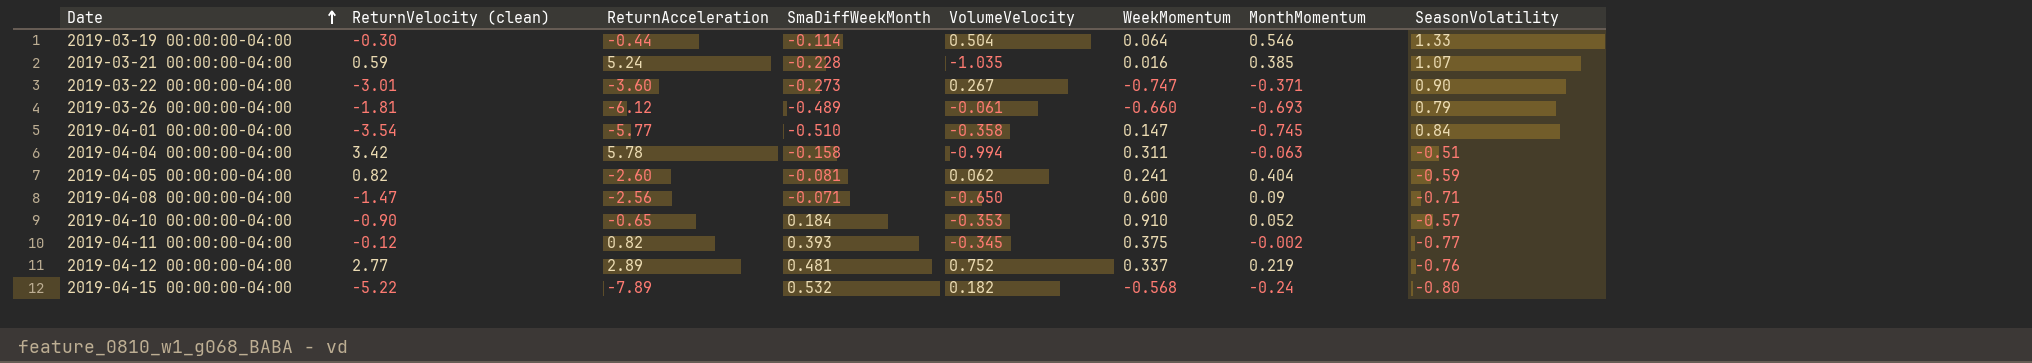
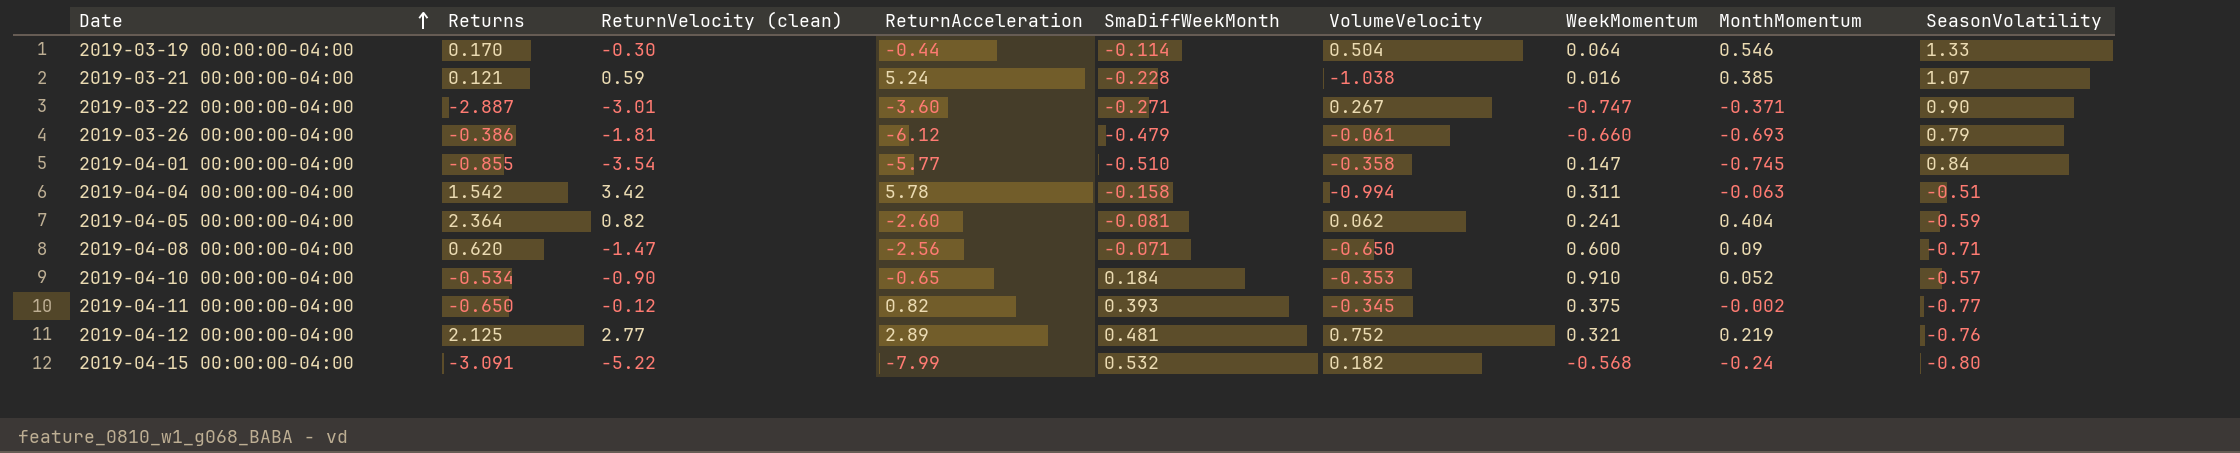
column Returns | position: none -> 2
2019-03-21 00:00:00-04:00 | VolumeVelocity: -1.035 -> -1.038
2019-03-22 00:00:00-04:00 | SmaDiffWeekMonth: -0.273 -> -0.271
2019-03-26 00:00:00-04:00 | SmaDiffWeekMonth: -0.489 -> -0.479
2019-04-12 00:00:00-04:00 | WeekMomentum: 0.337 -> 0.321
2019-04-15 00:00:00-04:00 | ReturnAcceleration: -7.89 -> -7.99

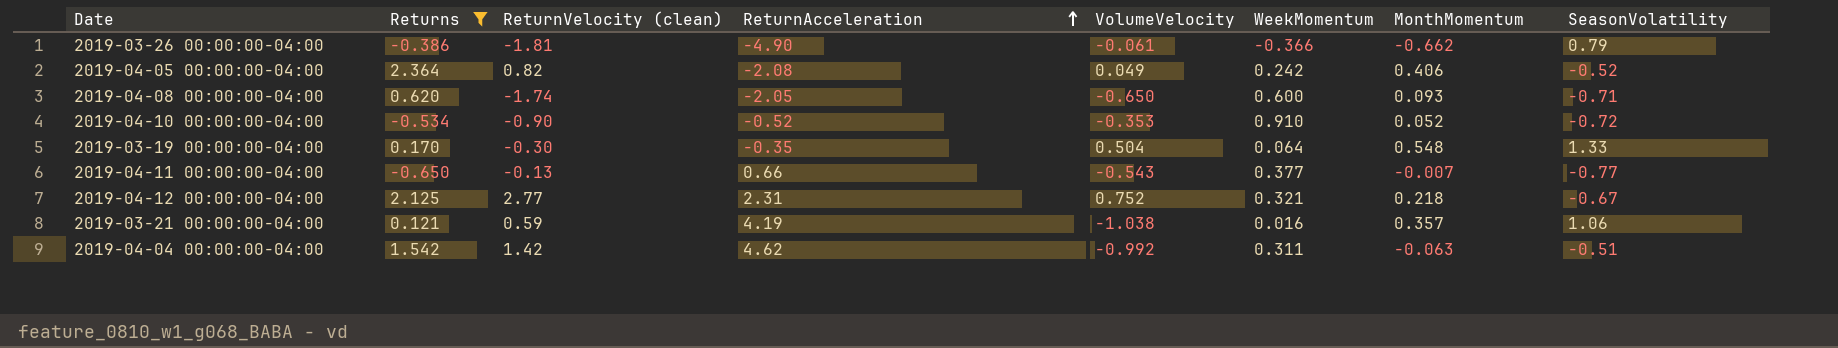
filter: none -> Returns >= -0.650
row order: Date ascending -> ReturnAcceleration ascending
column SmaDiffWeekMonth | position: 5 -> none
2019-03-26 00:00:00-04:00 | ReturnAcceleration: -6.12 -> -4.90
2019-03-26 00:00:00-04:00 | WeekMomentum: -0.660 -> -0.366
2019-03-26 00:00:00-04:00 | MonthMomentum: -0.693 -> -0.662
2019-04-05 00:00:00-04:00 | ReturnAcceleration: -2.60 -> -2.08
2019-04-05 00:00:00-04:00 | VolumeVelocity: 0.062 -> 0.049
2019-04-05 00:00:00-04:00 | WeekMomentum: 0.241 -> 0.242
2019-04-05 00:00:00-04:00 | MonthMomentum: 0.404 -> 0.406
2019-04-05 00:00:00-04:00 | SeasonVolatility: -0.59 -> -0.52
2019-04-08 00:00:00-04:00 | ReturnVelocity (clean): -1.47 -> -1.74
2019-04-08 00:00:00-04:00 | ReturnAcceleration: -2.56 -> -2.05
2019-04-08 00:00:00-04:00 | MonthMomentum: 0.09 -> 0.093
2019-04-10 00:00:00-04:00 | ReturnAcceleration: -0.65 -> -0.52
2019-04-10 00:00:00-04:00 | SeasonVolatility: -0.57 -> -0.72
2019-03-19 00:00:00-04:00 | ReturnAcceleration: -0.44 -> -0.35
2019-03-19 00:00:00-04:00 | MonthMomentum: 0.546 -> 0.548
2019-04-11 00:00:00-04:00 | ReturnVelocity (clean): -0.12 -> -0.13
2019-04-11 00:00:00-04:00 | ReturnAcceleration: 0.82 -> 0.66
2019-04-11 00:00:00-04:00 | VolumeVelocity: -0.345 -> -0.543
2019-04-11 00:00:00-04:00 | WeekMomentum: 0.375 -> 0.377
2019-04-11 00:00:00-04:00 | MonthMomentum: -0.002 -> -0.007
2019-04-12 00:00:00-04:00 | ReturnAcceleration: 2.89 -> 2.31
2019-04-12 00:00:00-04:00 | MonthMomentum: 0.219 -> 0.218
2019-04-12 00:00:00-04:00 | SeasonVolatility: -0.76 -> -0.67
2019-03-21 00:00:00-04:00 | ReturnAcceleration: 5.24 -> 4.19
2019-03-21 00:00:00-04:00 | MonthMomentum: 0.385 -> 0.357
2019-03-21 00:00:00-04:00 | SeasonVolatility: 1.07 -> 1.06
2019-04-04 00:00:00-04:00 | ReturnVelocity (clean): 3.42 -> 1.42
2019-04-04 00:00:00-04:00 | ReturnAcceleration: 5.78 -> 4.62
2019-04-04 00:00:00-04:00 | VolumeVelocity: -0.994 -> -0.992

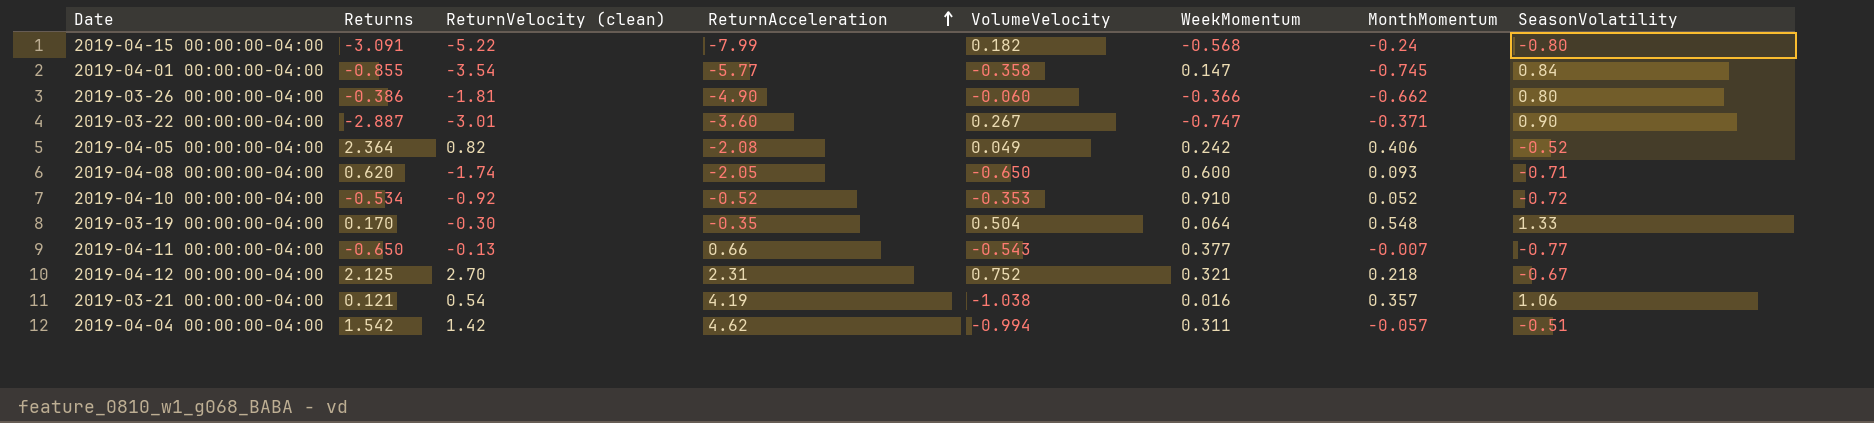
filter: Returns >= -0.650 -> none
2019-03-26 00:00:00-04:00 | VolumeVelocity: -0.061 -> -0.060
2019-03-26 00:00:00-04:00 | SeasonVolatility: 0.79 -> 0.80
2019-04-10 00:00:00-04:00 | ReturnVelocity (clean): -0.90 -> -0.92
2019-04-12 00:00:00-04:00 | ReturnVelocity (clean): 2.77 -> 2.70
2019-03-21 00:00:00-04:00 | ReturnVelocity (clean): 0.59 -> 0.54
2019-04-04 00:00:00-04:00 | VolumeVelocity: -0.992 -> -0.994
2019-04-04 00:00:00-04:00 | MonthMomentum: -0.063 -> -0.057

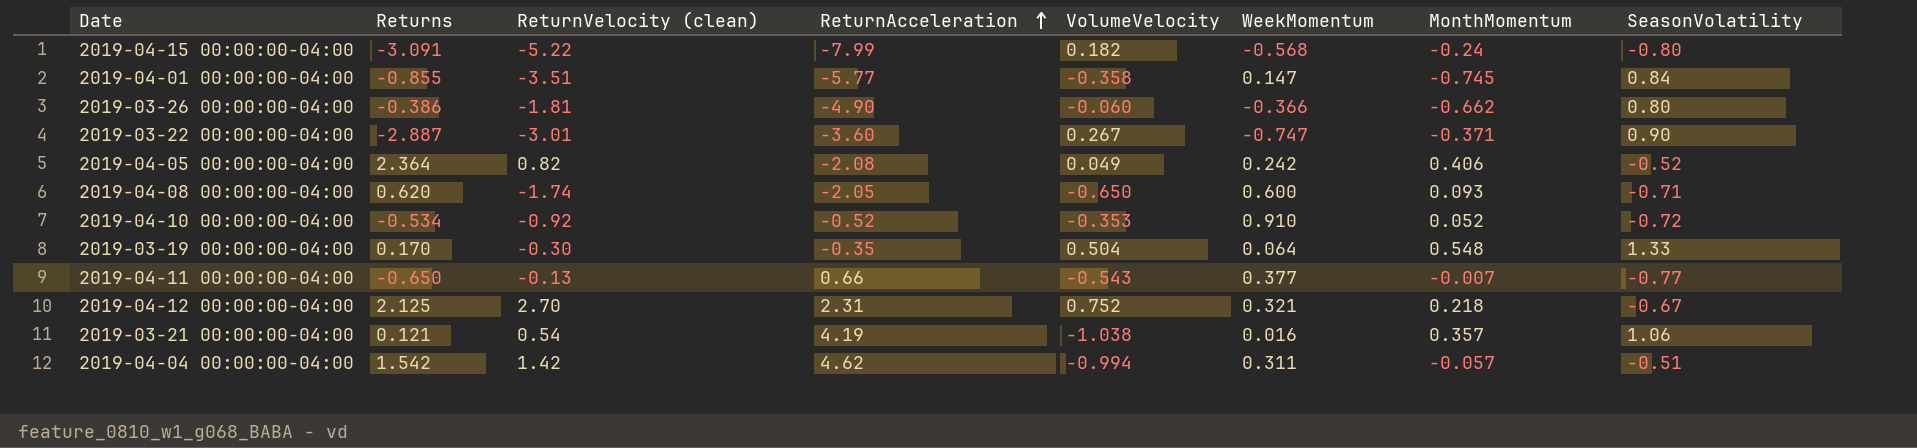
2019-04-01 00:00:00-04:00 | ReturnVelocity (clean): -3.54 -> -3.51

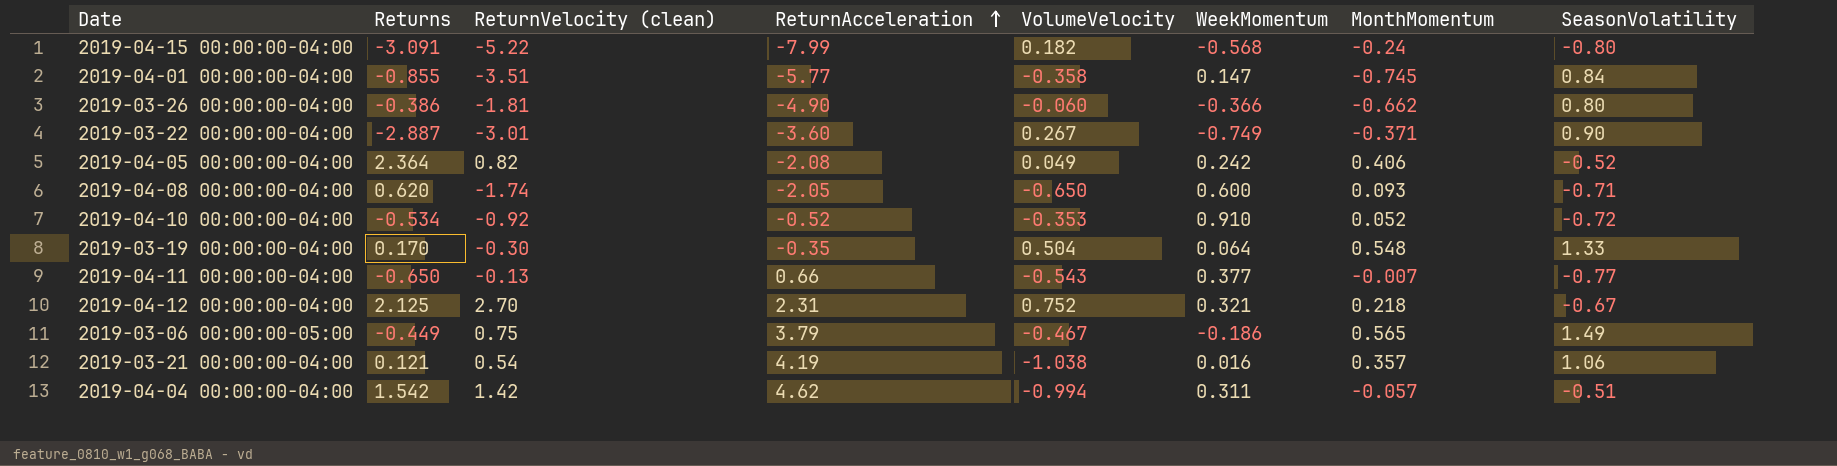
2019-03-22 00:00:00-04:00 | WeekMomentum: -0.747 -> -0.749
row 2019-03-06 00:00:00-05:00: none -> -0.449 | 0.75 | 3.79 | -0.467 | -0.186 | 0.565 | 1.49

